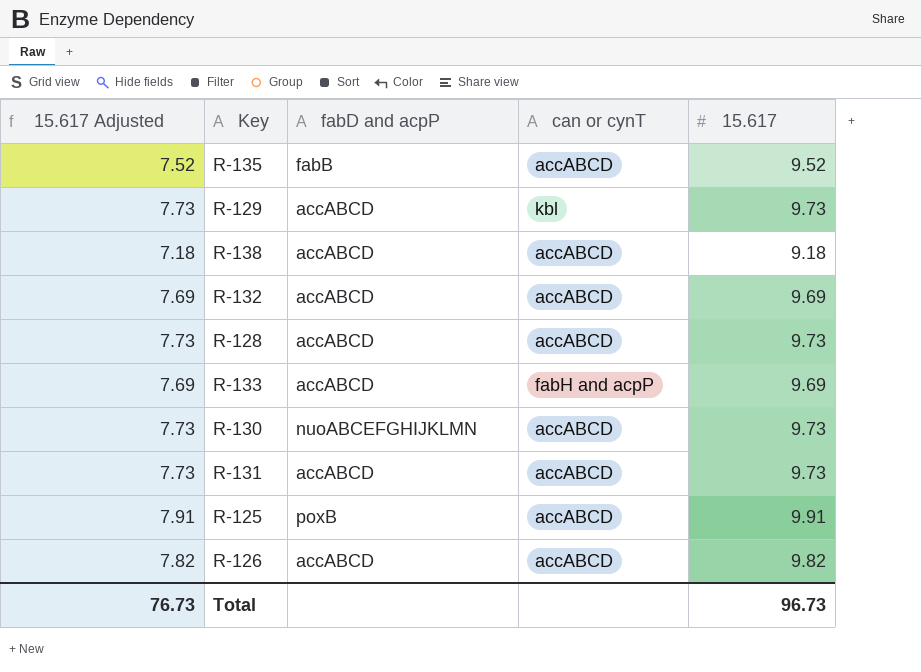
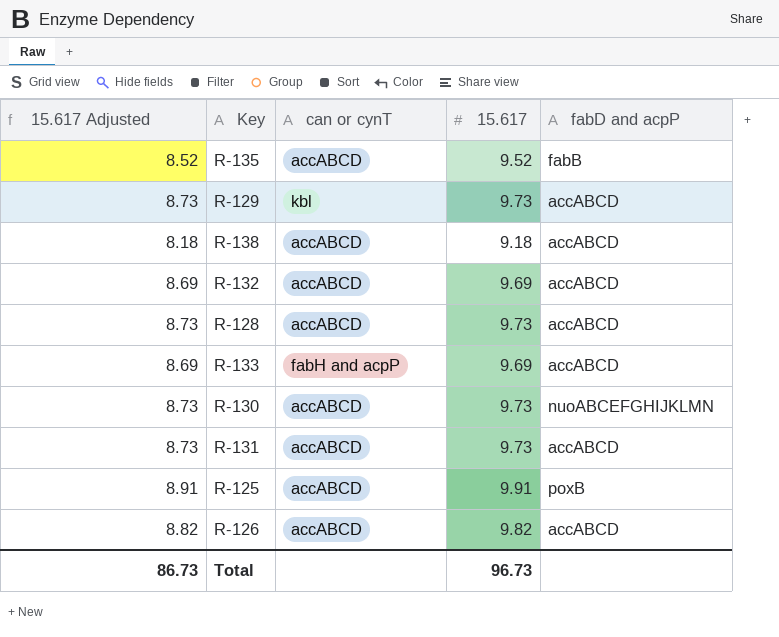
column 15.617 Adjusted | formula: [15.617] - 2 -> [15.617] - 1
column fabD and acpP | position: 3 -> 5
Total | 15.617 Adjusted: 76.73 -> 86.73

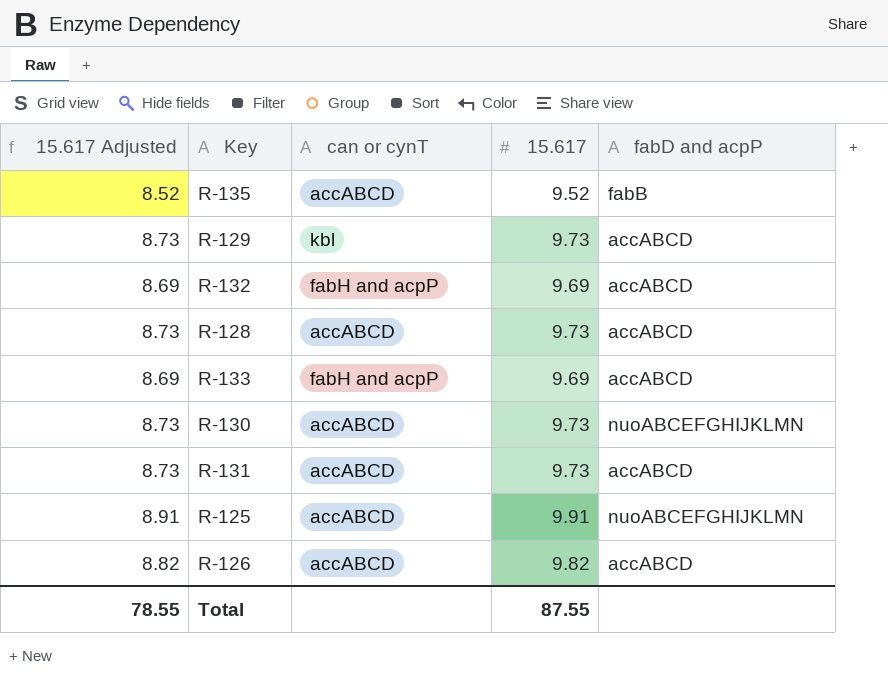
row R-138: 8.18 | accABCD | 9.18 | accABCD -> none
R-132 | can or cynT: accABCD -> fabH and acpP
R-125 | fabD and acpP: poxB -> nuoABCEFGHIJKLMN
Total | 15.617 Adjusted: 86.73 -> 78.55
Total | 15.617: 96.73 -> 87.55

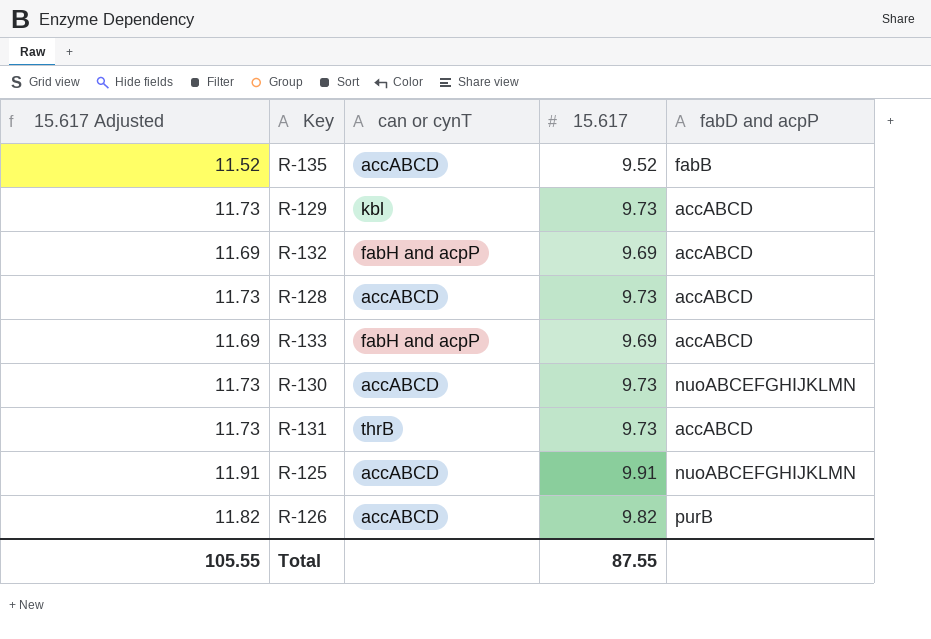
column 15.617 Adjusted | formula: [15.617] - 1 -> [15.617] + 2
R-131 | can or cynT: accABCD -> thrB
R-126 | fabD and acpP: accABCD -> purB
Total | 15.617 Adjusted: 78.55 -> 105.55

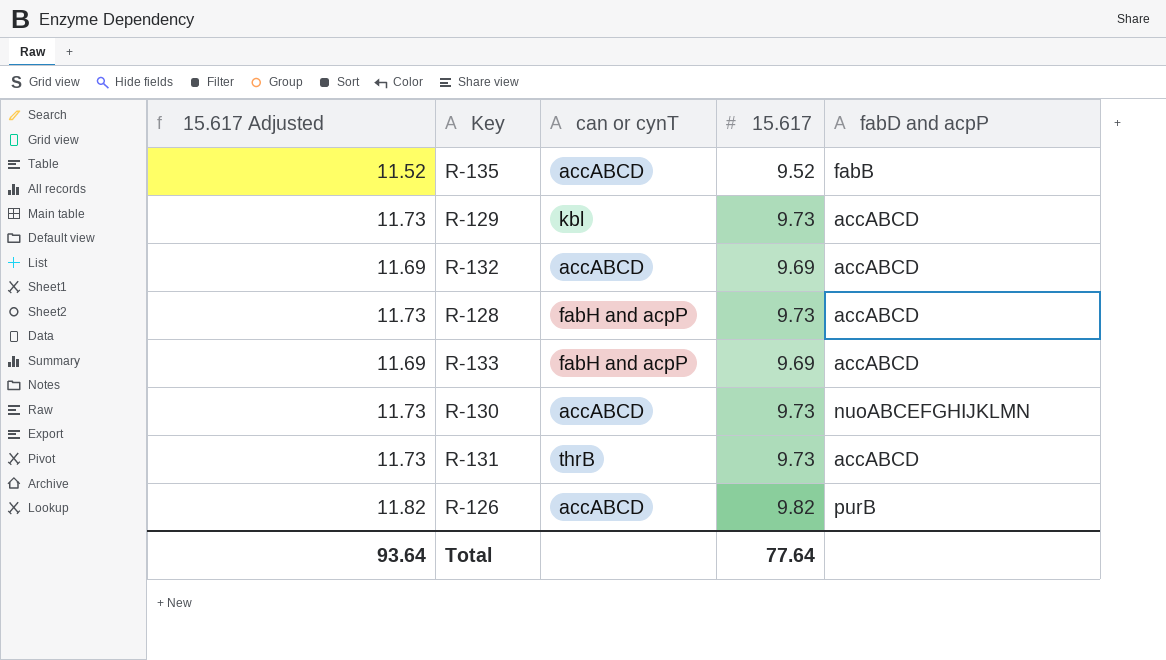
row R-125: 11.91 | accABCD | 9.91 | nuoABCEFGHIJKLMN -> none
R-132 | can or cynT: fabH and acpP -> accABCD
R-128 | can or cynT: accABCD -> fabH and acpP
Total | 15.617 Adjusted: 105.55 -> 93.64
Total | 15.617: 87.55 -> 77.64

